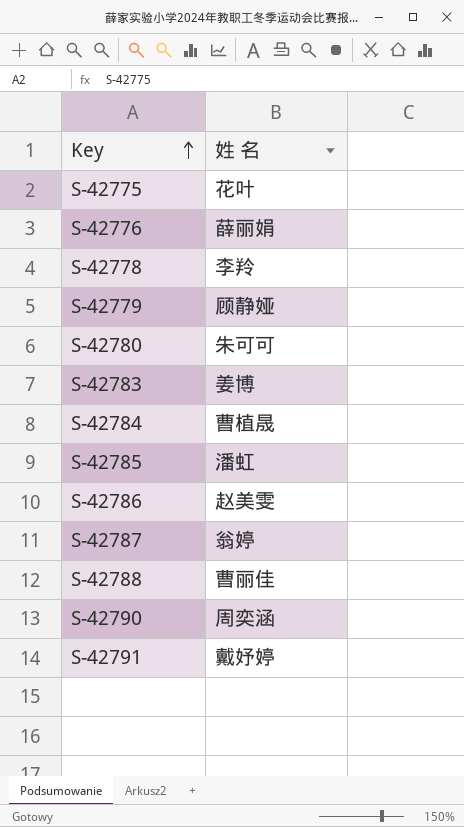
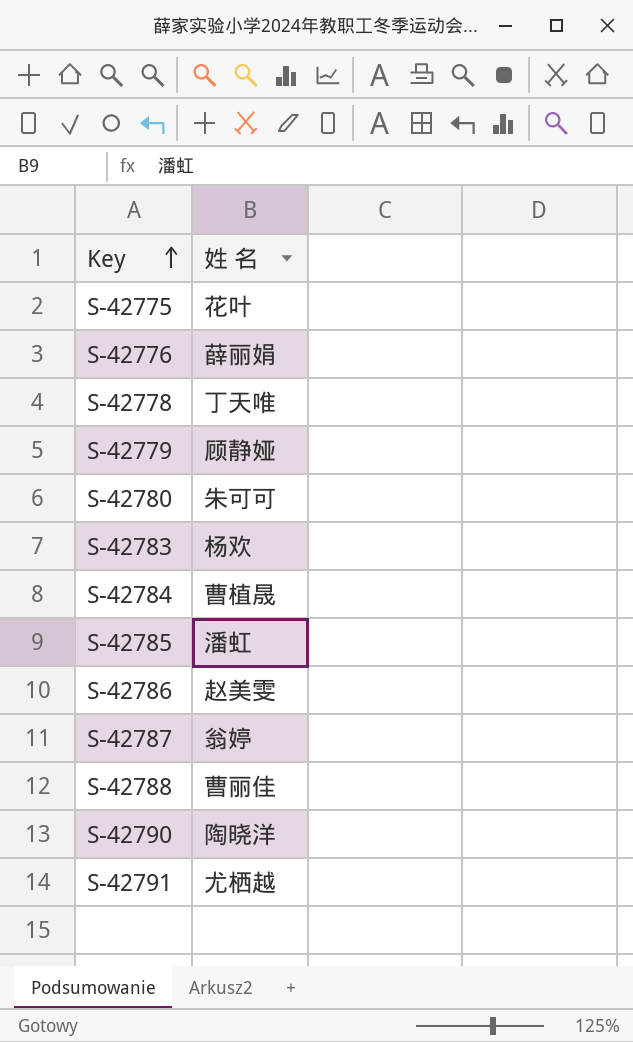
S-42778 | 姓 名: 李羚 -> 丁天唯
S-42783 | 姓 名: 姜博 -> 杨欢
S-42790 | 姓 名: 周奕涵 -> 陶晓洋
S-42791 | 姓 名: 戴妤婷 -> 尤栖越

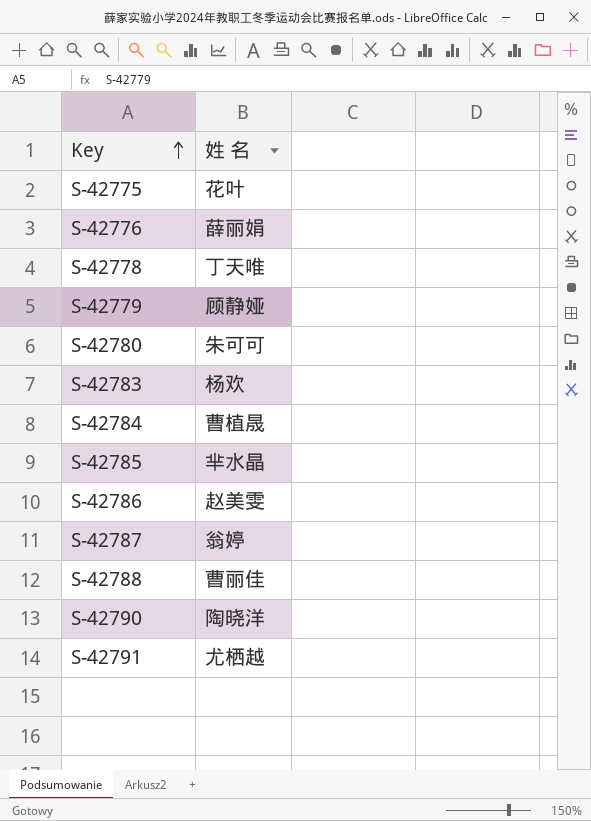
S-42785 | 姓 名: 潘虹 -> 芈水晶

